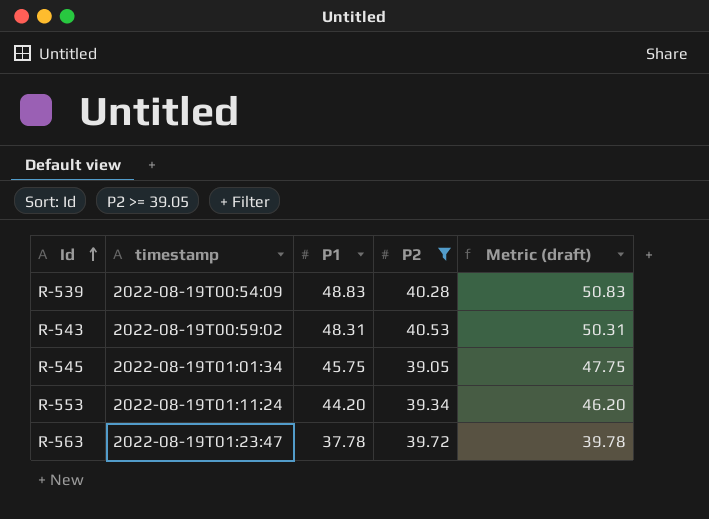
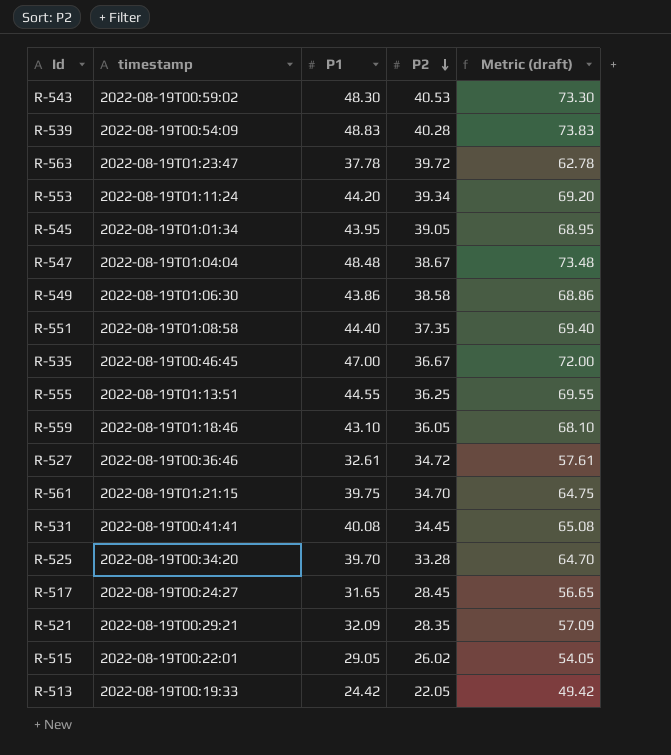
filter: P2 >= 39.05 -> none
row order: Id ascending -> P2 descending
column Metric (draft) | formula: [P1] + 2 -> [P1] + 25
R-543 | P1: 48.31 -> 48.30
R-545 | P1: 45.75 -> 43.95

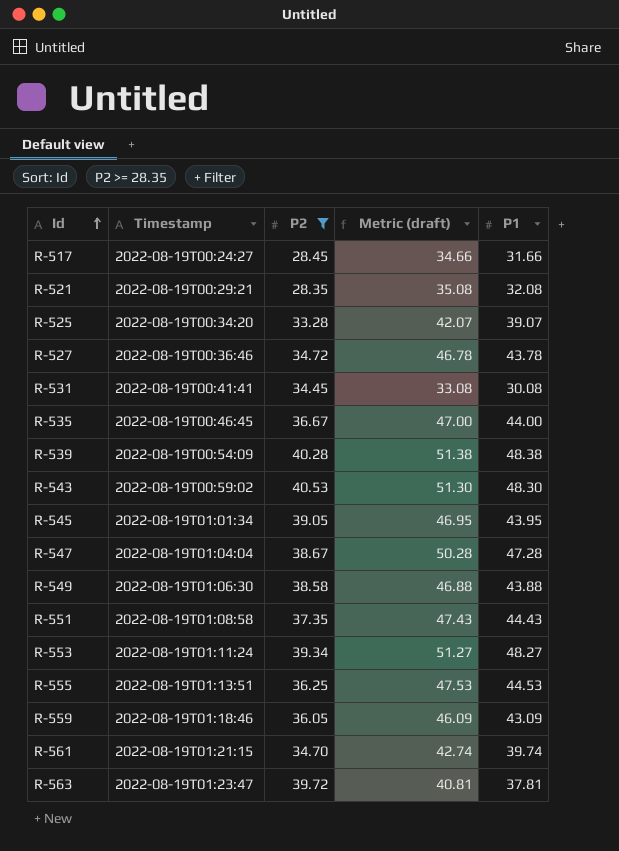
filter: none -> P2 >= 28.35
row order: P2 descending -> Id ascending
column name: timestamp -> Timestamp
column Metric (draft) | formula: [P1] + 25 -> [P1] + 3
column P1 | position: 3 -> 5
R-517 | P1: 31.65 -> 31.66
R-521 | P1: 32.09 -> 32.08
R-525 | P1: 39.70 -> 39.07
R-527 | P1: 32.61 -> 43.78
R-531 | P1: 40.08 -> 30.08
R-535 | P1: 47.00 -> 44.00
R-539 | P1: 48.83 -> 48.38
R-547 | P1: 48.48 -> 47.28
R-549 | P1: 43.86 -> 43.88
R-551 | P1: 44.40 -> 44.43
R-553 | P1: 44.20 -> 48.27
R-555 | P1: 44.55 -> 44.53
R-559 | P1: 43.10 -> 43.09
R-561 | P1: 39.75 -> 39.74
R-563 | P1: 37.78 -> 37.81

